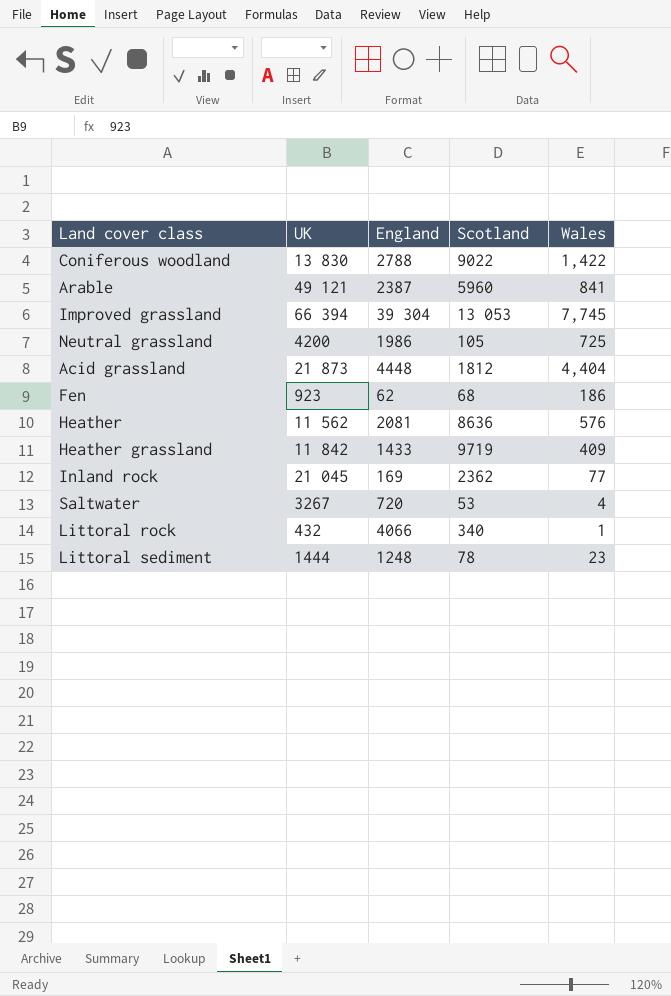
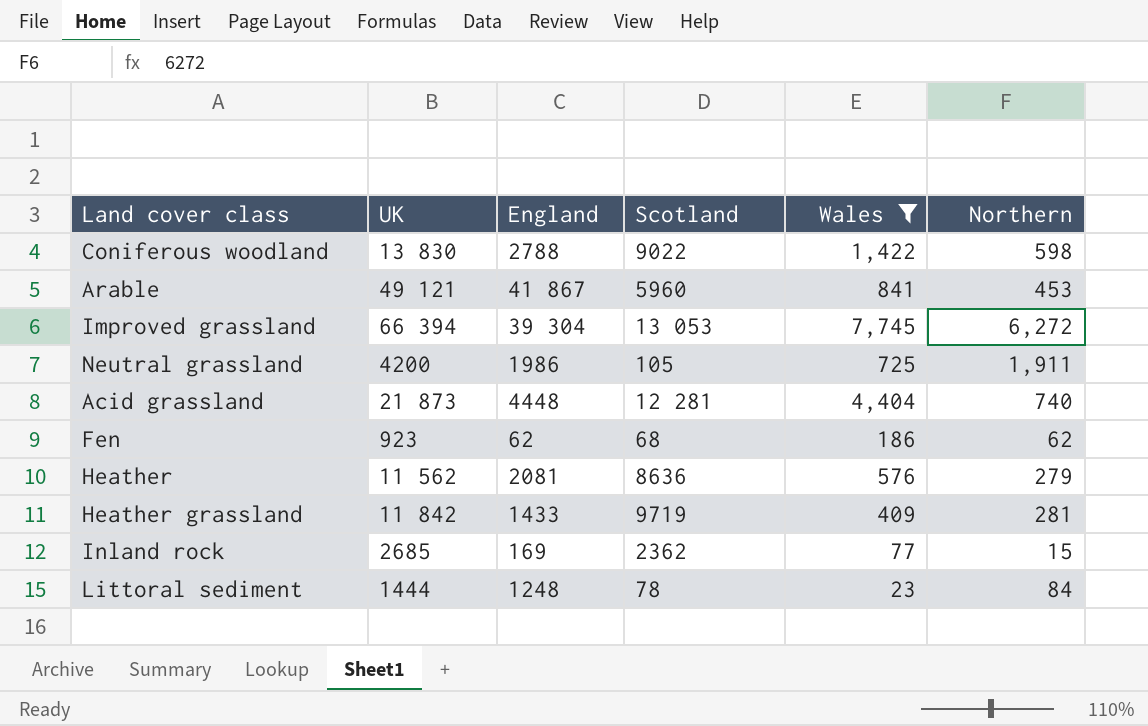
filter: none -> Wales >= 23
column Northern | position: none -> 6
Arable | England: 2387 -> 41 867
Acid grassland | Scotland: 1812 -> 12 281
Inland rock | UK: 21 045 -> 2685

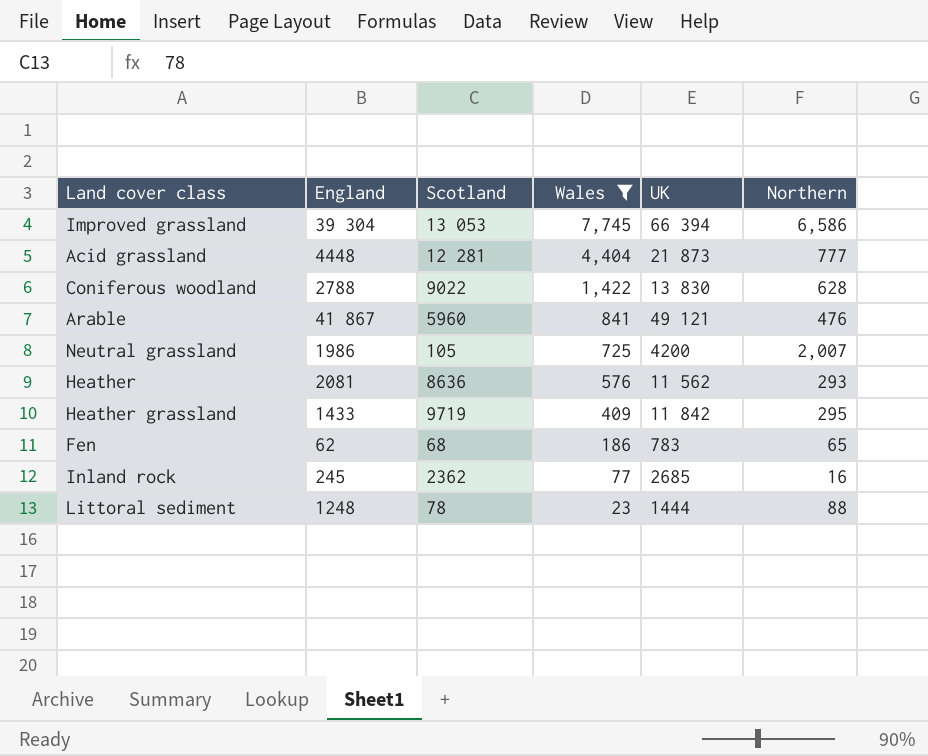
row order: none -> Wales descending
column UK | position: 2 -> 5
Improved grassland | Northern: 6,272 -> 6,586
Acid grassland | Northern: 740 -> 777
Coniferous woodland | Northern: 598 -> 628
Arable | Northern: 453 -> 476
Neutral grassland | Northern: 1,911 -> 2,007
Heather | Northern: 279 -> 293
Heather grassland | Northern: 281 -> 295
Fen | UK: 923 -> 783
Fen | Northern: 62 -> 65
Inland rock | England: 169 -> 245
Inland rock | Northern: 15 -> 16
Littoral sediment | Northern: 84 -> 88

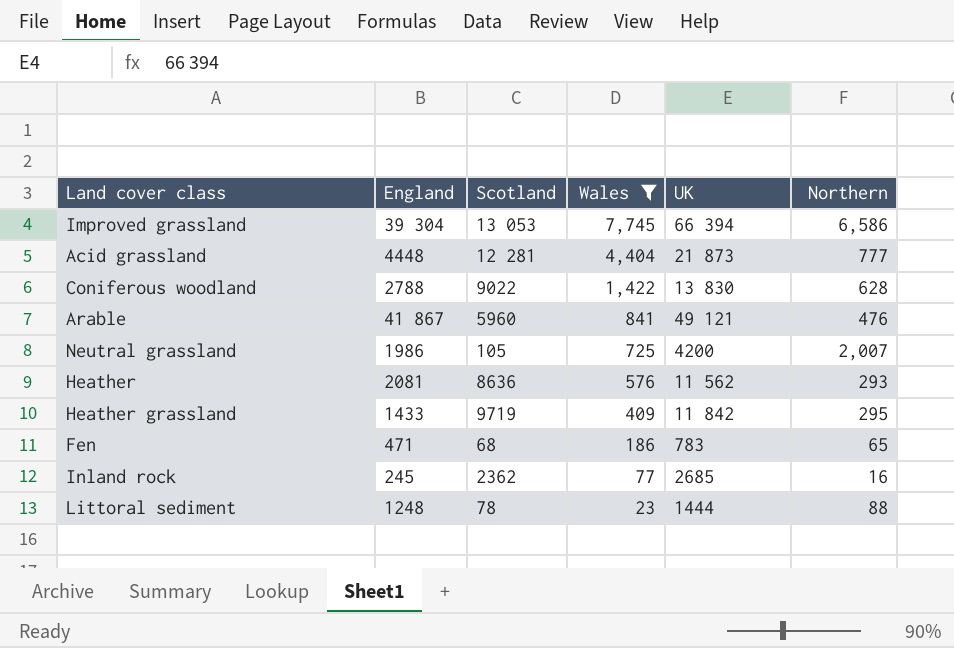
Fen | England: 62 -> 471

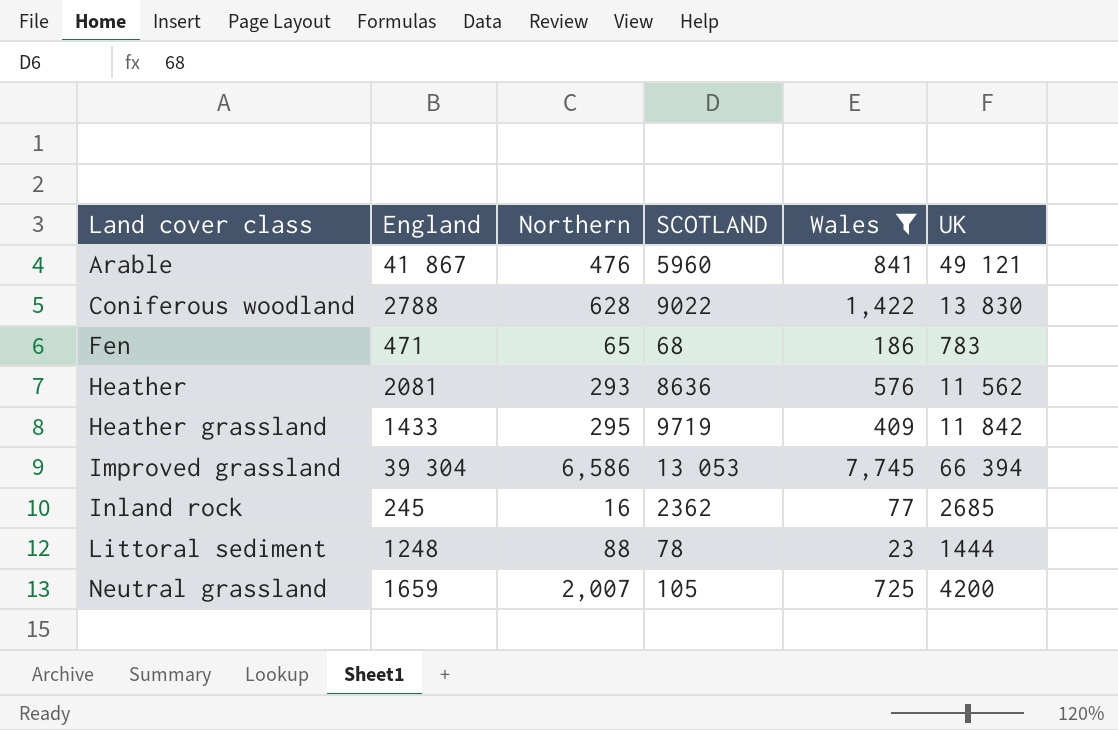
row order: Wales descending -> Land cover class ascending
column Northern | position: 6 -> 3
column name: Scotland -> SCOTLAND
row Acid grassland: 4448 | 12 281 | 4,404 | 21 873 | 777 -> none
Neutral grassland | England: 1986 -> 1659

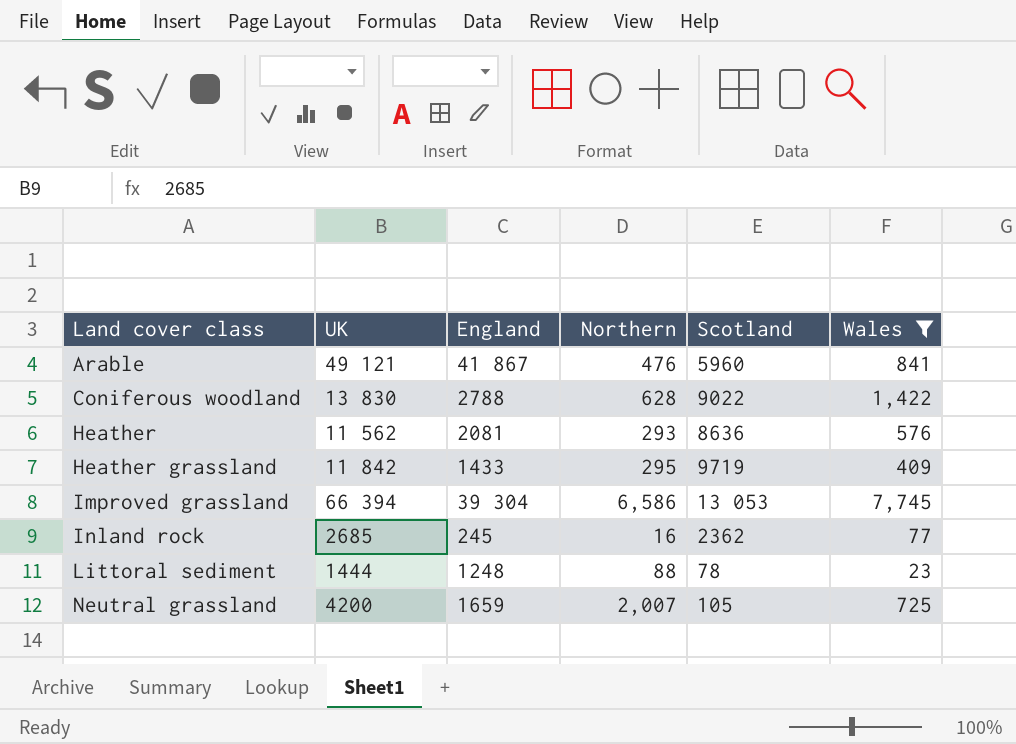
column UK | position: 6 -> 2
column name: SCOTLAND -> Scotland
row Fen: 471 | 65 | 68 | 186 | 783 -> none

